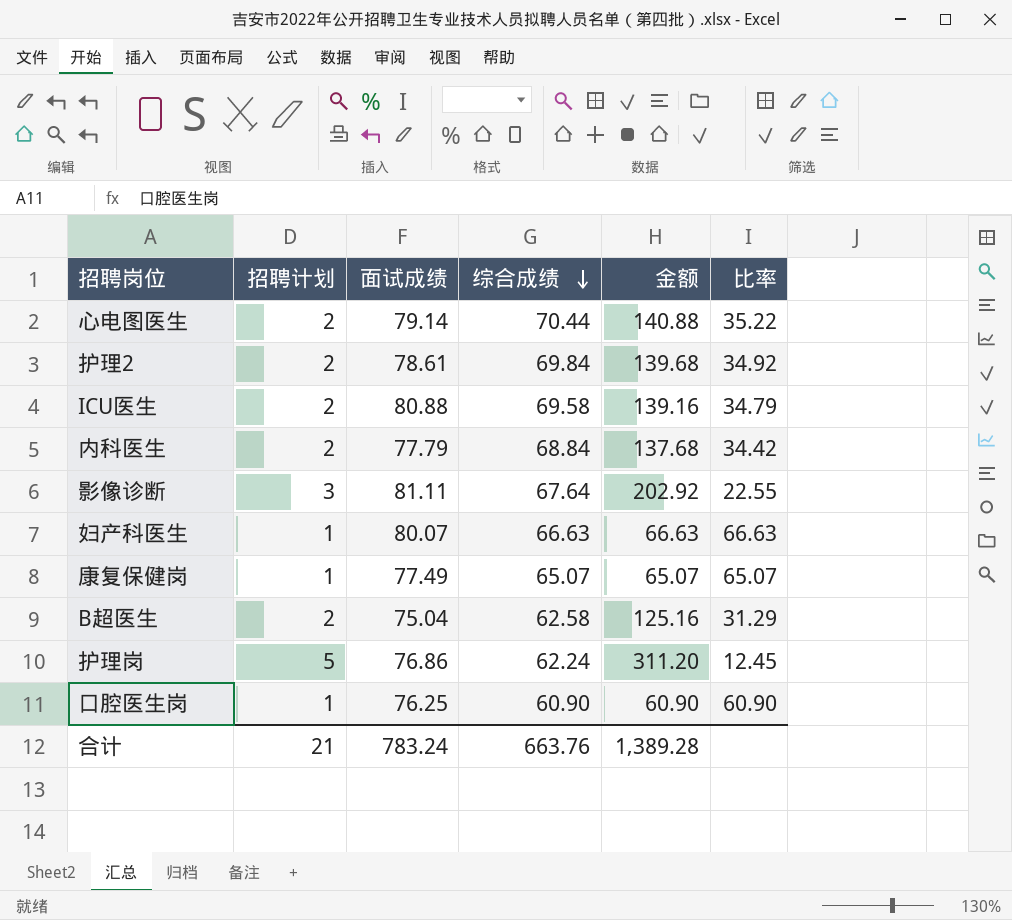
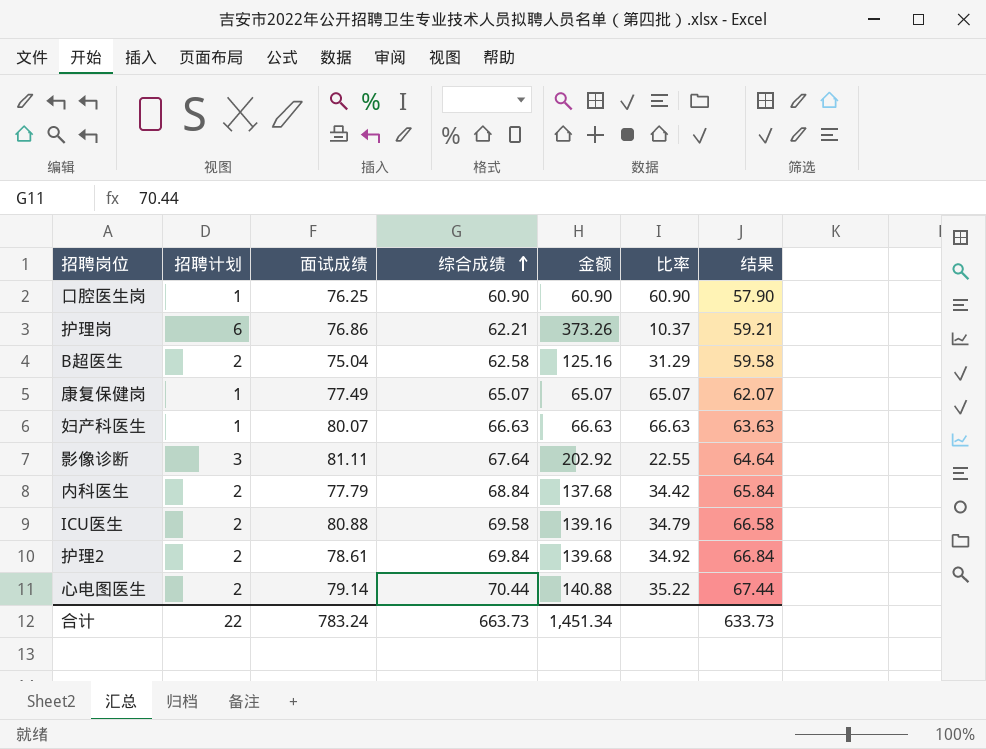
row order: 综合成绩 descending -> 综合成绩 ascending
column 结果 | formula: none -> [综合成绩] - 3
护理岗 | 招聘计划: 5 -> 6
护理岗 | 综合成绩: 62.24 -> 62.21
护理岗 | 金额: 311.20 -> 373.26
护理岗 | 比率: 12.45 -> 10.37
合计 | 招聘计划: 21 -> 22
合计 | 综合成绩: 663.76 -> 663.73
合计 | 金额: 1,389.28 -> 1,451.34

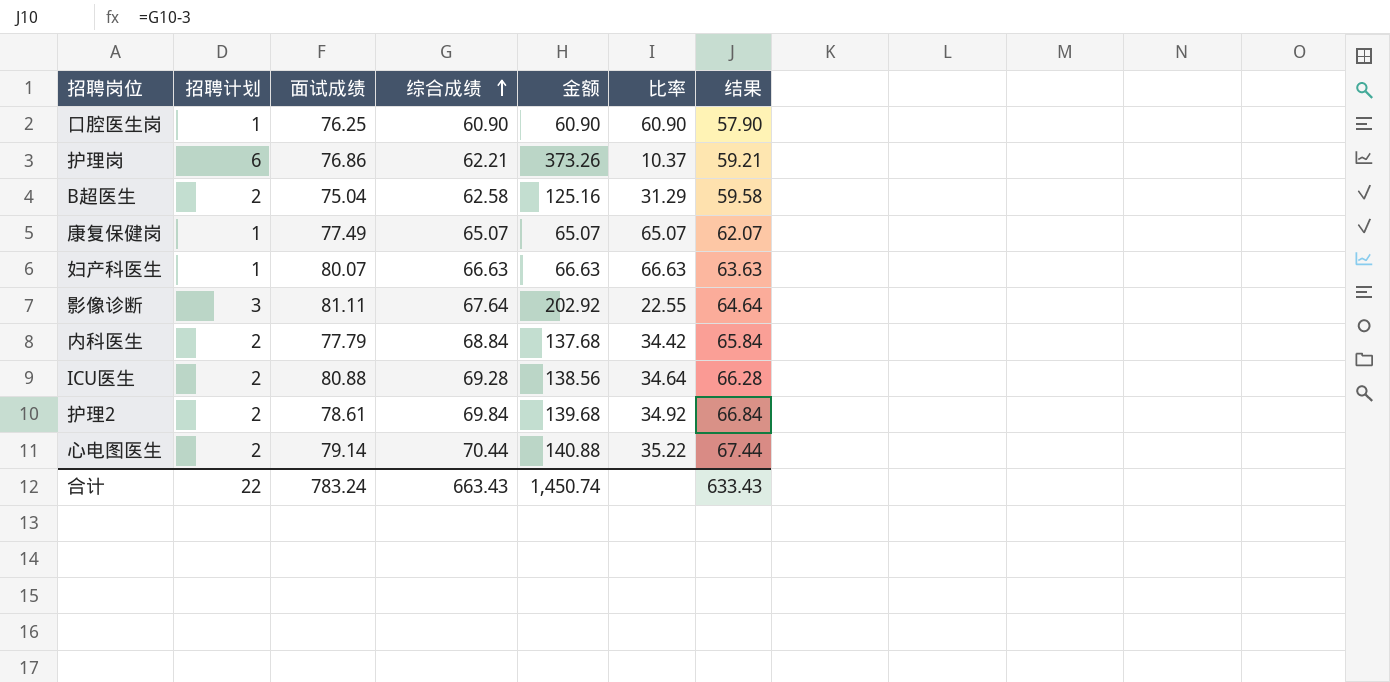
ICU医生 | 综合成绩: 69.58 -> 69.28
ICU医生 | 金额: 139.16 -> 138.56
ICU医生 | 比率: 34.79 -> 34.64
ICU医生 | 结果: 66.58 -> 66.28
合计 | 综合成绩: 663.73 -> 663.43
合计 | 金额: 1,451.34 -> 1,450.74
合计 | 结果: 633.73 -> 633.43

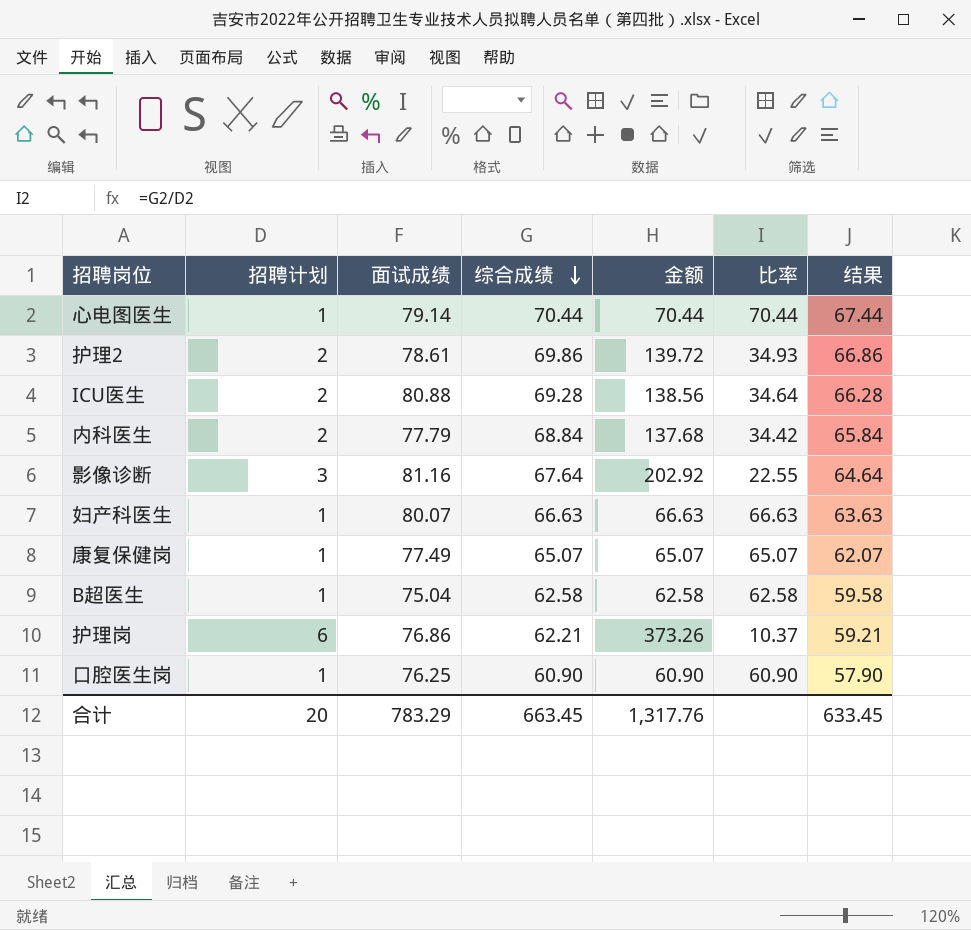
row order: 综合成绩 ascending -> 综合成绩 descending
心电图医生 | 招聘计划: 2 -> 1
心电图医生 | 金额: 140.88 -> 70.44
心电图医生 | 比率: 35.22 -> 70.44
护理2 | 综合成绩: 69.84 -> 69.86
护理2 | 金额: 139.68 -> 139.72
护理2 | 比率: 34.92 -> 34.93
护理2 | 结果: 66.84 -> 66.86
影像诊断 | 面试成绩: 81.11 -> 81.16
B超医生 | 招聘计划: 2 -> 1
B超医生 | 金额: 125.16 -> 62.58
B超医生 | 比率: 31.29 -> 62.58
合计 | 招聘计划: 22 -> 20
合计 | 面试成绩: 783.24 -> 783.29
合计 | 综合成绩: 663.43 -> 663.45
合计 | 金额: 1,450.74 -> 1,317.76
合计 | 结果: 633.43 -> 633.45

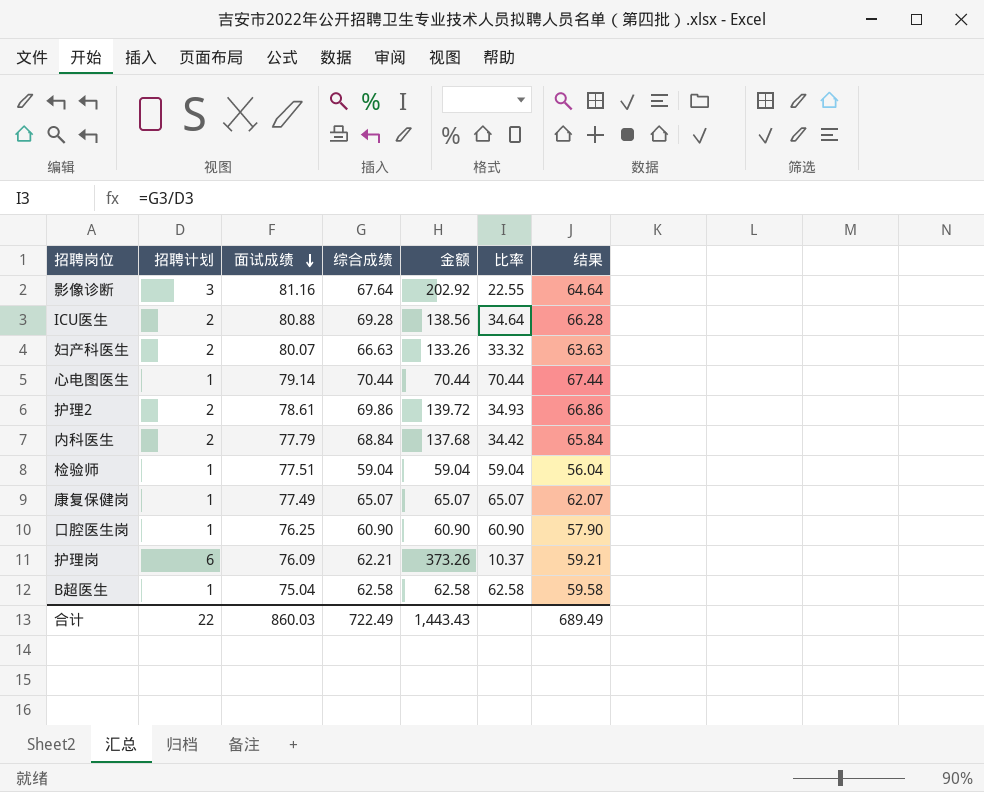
row order: 综合成绩 descending -> 面试成绩 descending
妇产科医生 | 招聘计划: 1 -> 2
妇产科医生 | 金额: 66.63 -> 133.26
妇产科医生 | 比率: 66.63 -> 33.32
row 检验师: none -> 1 | 77.51 | 59.04 | 59.04 | 59.04 | 56.04
护理岗 | 面试成绩: 76.86 -> 76.09
合计 | 招聘计划: 20 -> 22
合计 | 面试成绩: 783.29 -> 860.03
合计 | 综合成绩: 663.45 -> 722.49
合计 | 金额: 1,317.76 -> 1,443.43
合计 | 结果: 633.45 -> 689.49

